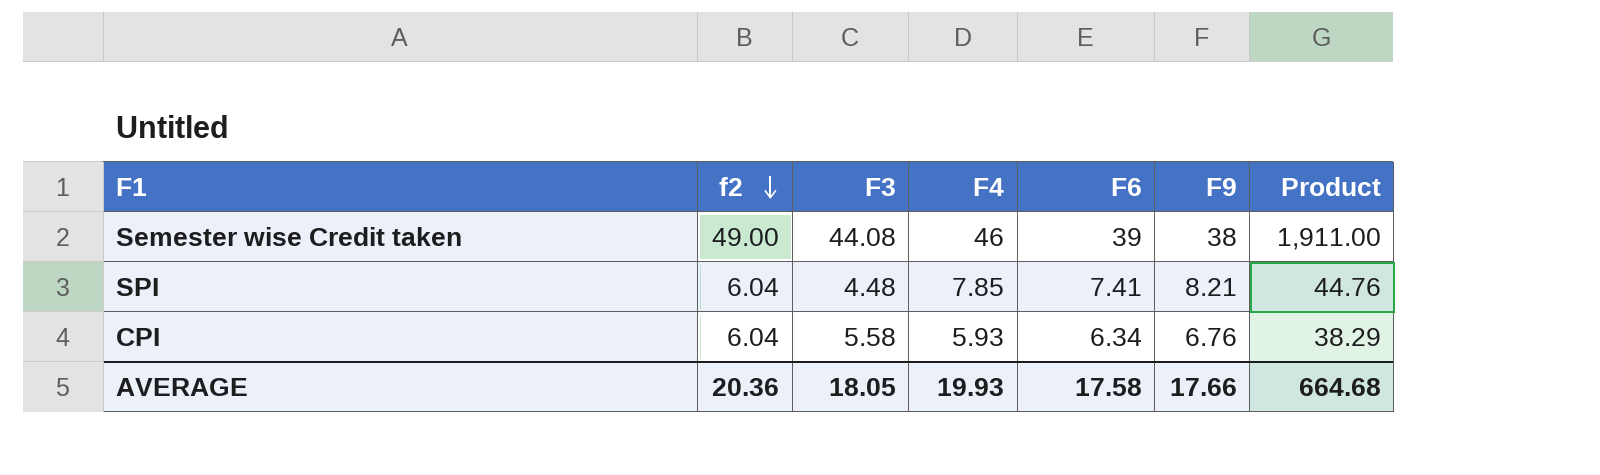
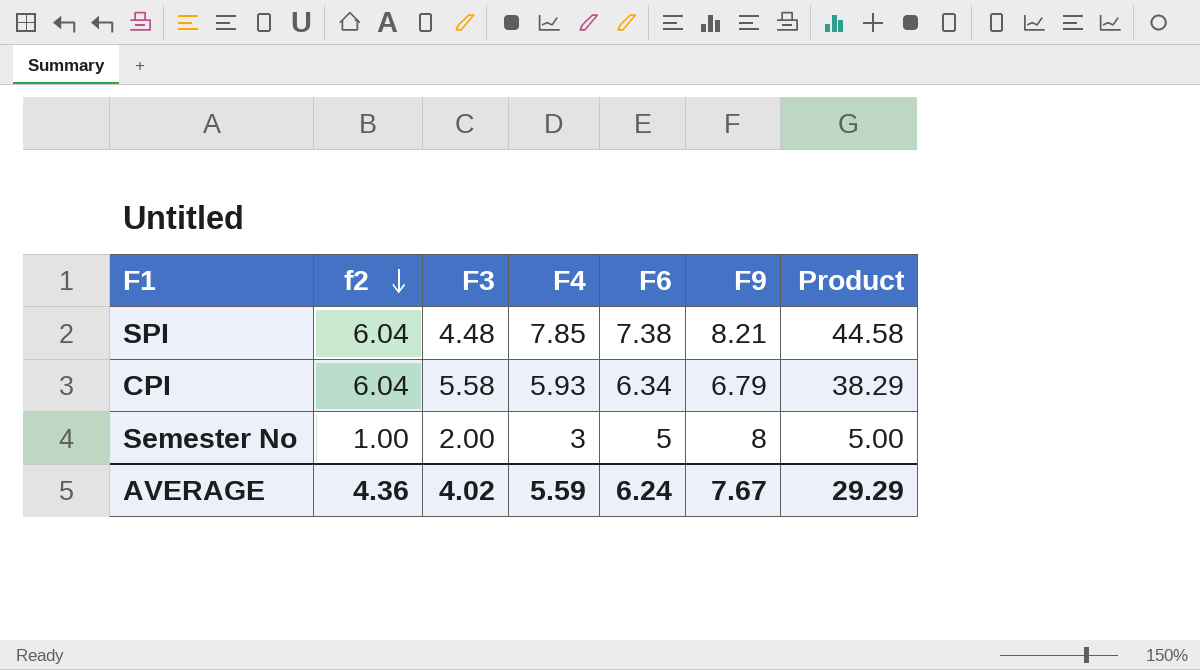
row Semester wise Credit taken: 49.00 | 44.08 | 46 | 39 | 38 | 1,911.00 -> none
SPI | F6: 7.41 -> 7.38
SPI | Product: 44.76 -> 44.58
CPI | F9: 6.76 -> 6.79
row Semester No: none -> 1.00 | 2.00 | 3 | 5 | 8 | 5.00
AVERAGE | f2: 20.36 -> 4.36
AVERAGE | F3: 18.05 -> 4.02
AVERAGE | F4: 19.93 -> 5.59
AVERAGE | F6: 17.58 -> 6.24
AVERAGE | F9: 17.66 -> 7.67
AVERAGE | Product: 664.68 -> 29.29

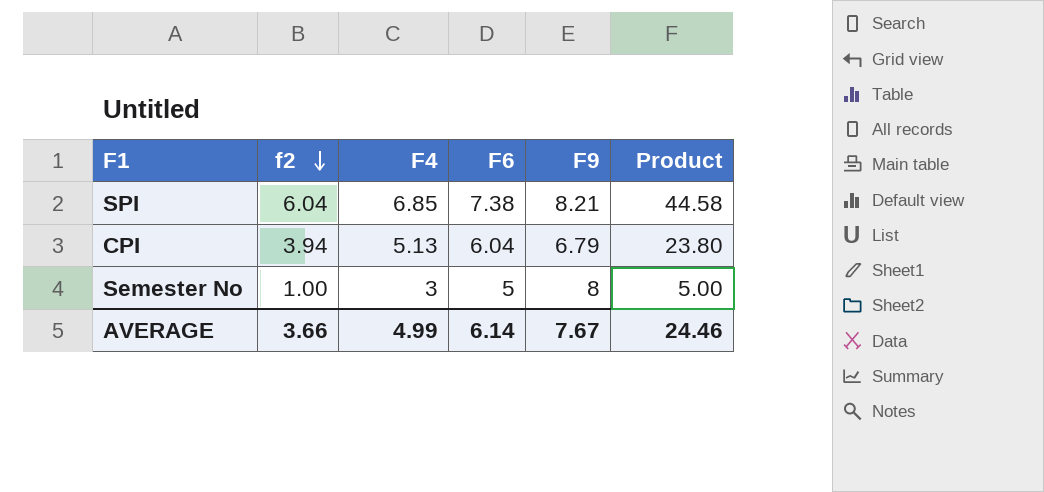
column F3 | position: 3 -> none
SPI | F4: 7.85 -> 6.85
CPI | f2: 6.04 -> 3.94
CPI | F4: 5.93 -> 5.13
CPI | F6: 6.34 -> 6.04
CPI | Product: 38.29 -> 23.80
AVERAGE | f2: 4.36 -> 3.66
AVERAGE | F4: 5.59 -> 4.99
AVERAGE | F6: 6.24 -> 6.14
AVERAGE | Product: 29.29 -> 24.46

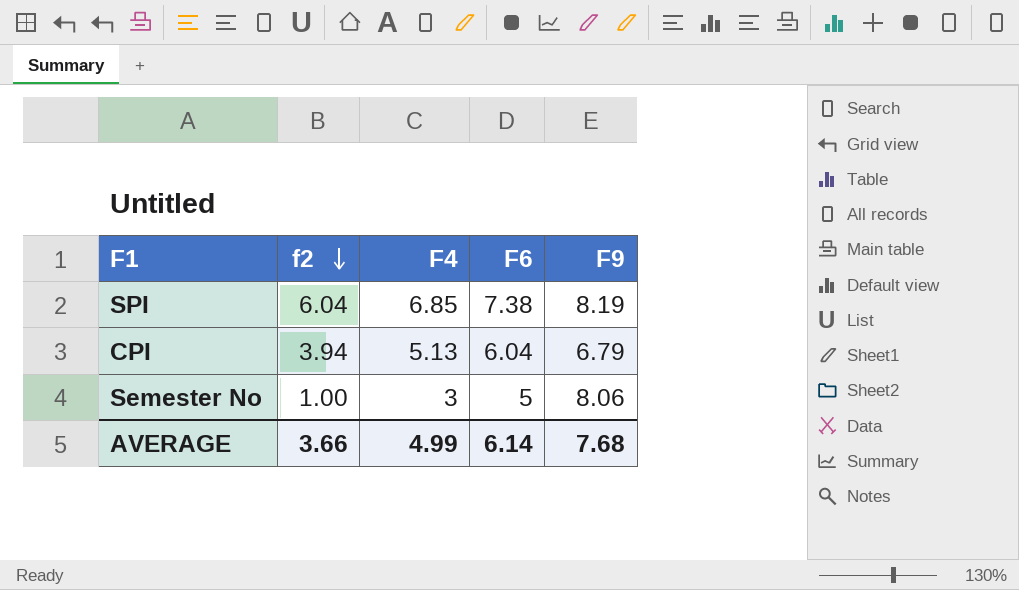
column Product | formula: [f2] * [F6] -> none
SPI | F9: 8.21 -> 8.19
Semester No | F9: 8 -> 8.06
AVERAGE | F9: 7.67 -> 7.68

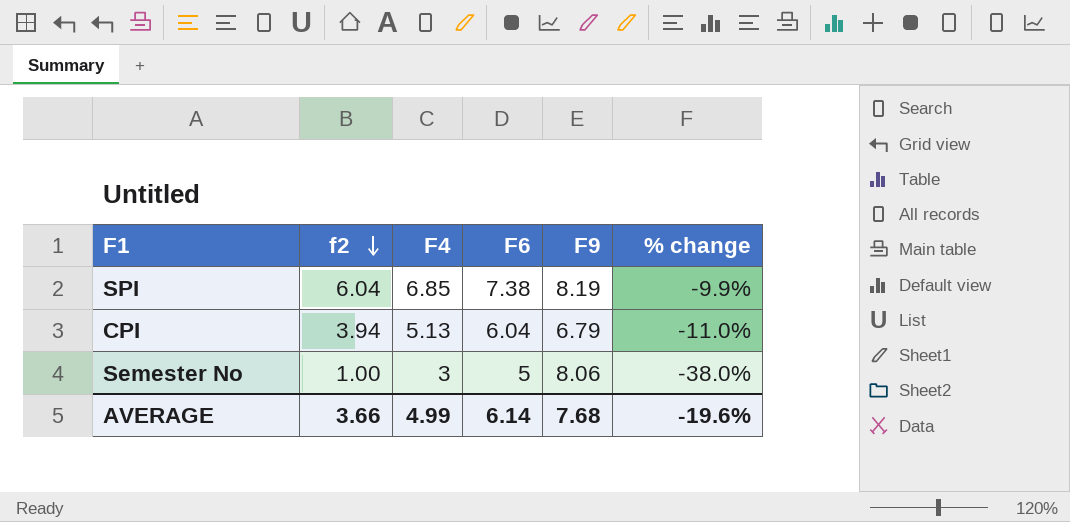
column % change | formula: none -> ([F6] - [F9]) / [F9]

